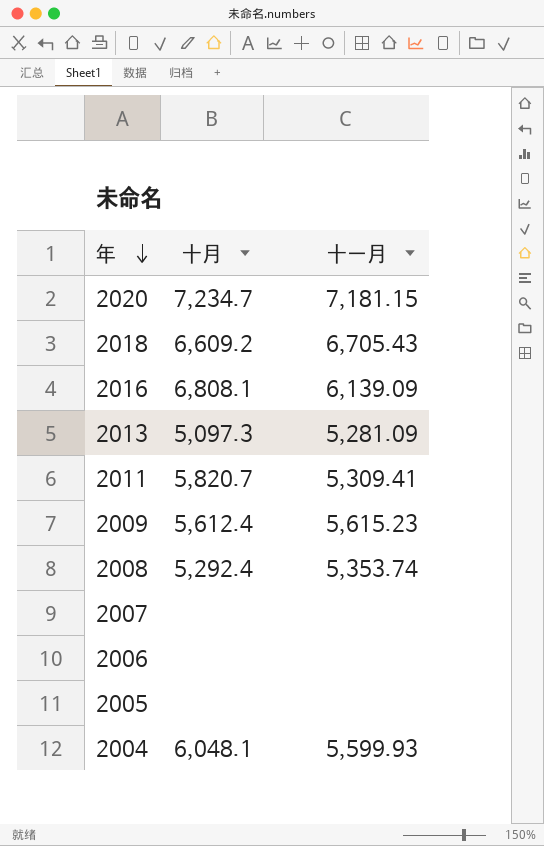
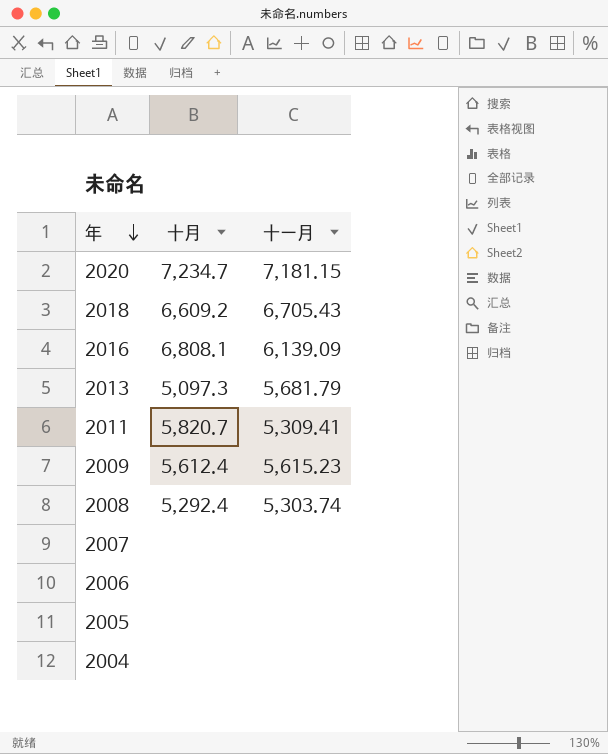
2013 | 十一月: 5,281.09 -> 5,681.79
2008 | 十一月: 5,353.74 -> 5,303.74
2004 | 十月: 6,048.1 -> none
2004 | 十一月: 5,599.93 -> none

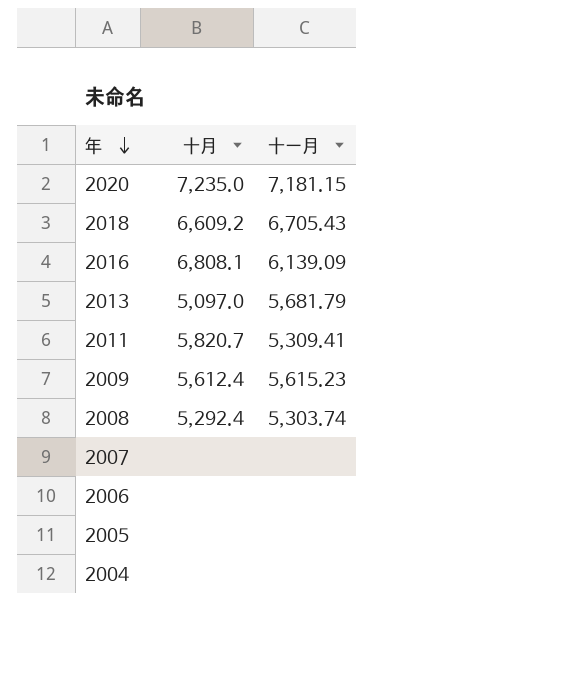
2020 | 十月: 7,234.7 -> 7,235.0
2013 | 十月: 5,097.3 -> 5,097.0

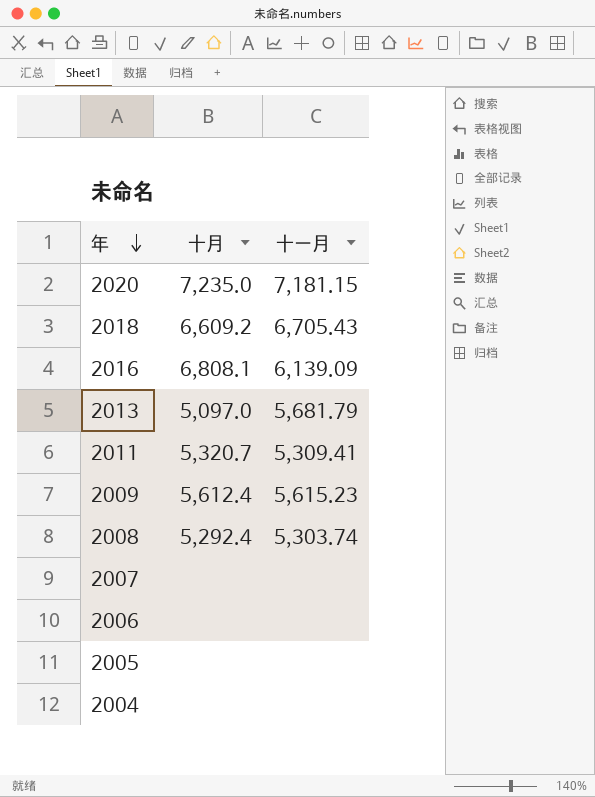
2011 | 十月: 5,820.7 -> 5,320.7

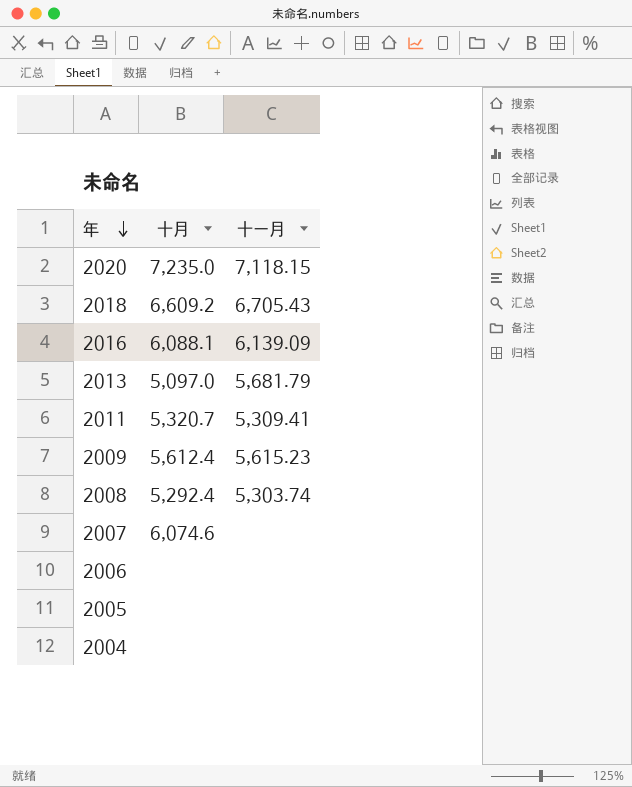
2020 | 十一月: 7,181.15 -> 7,118.15
2016 | 十月: 6,808.1 -> 6,088.1
2007 | 十月: none -> 6,074.6

